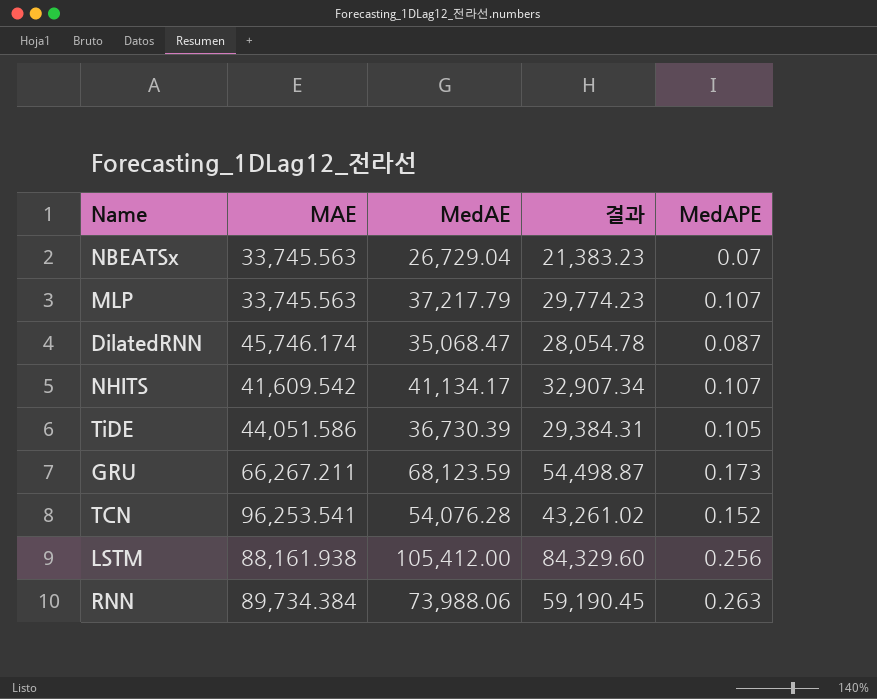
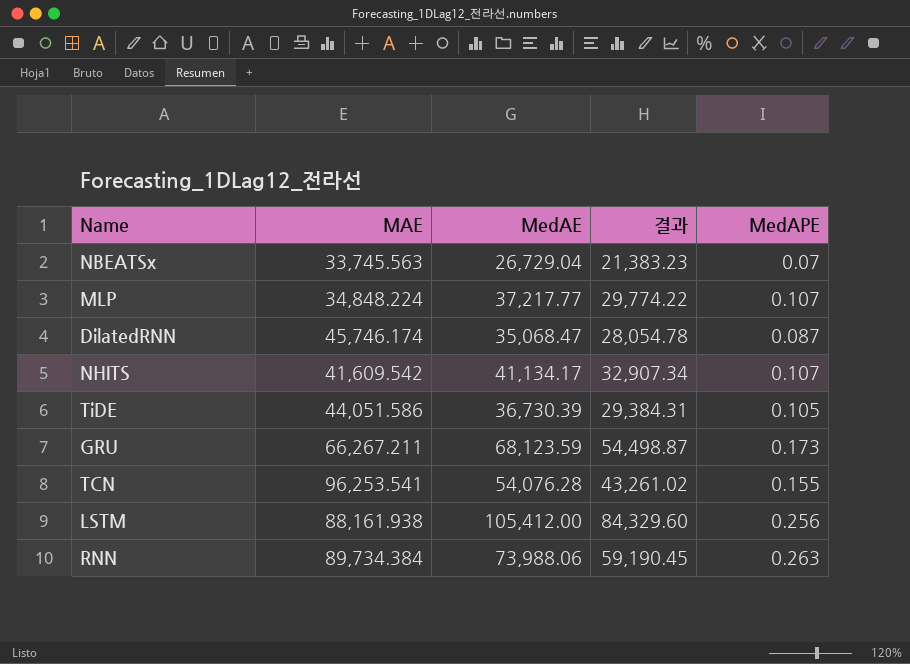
MLP | MAE: 33,745.563 -> 34,848.224
MLP | MedAE: 37,217.79 -> 37,217.77
MLP | 결과: 29,774.23 -> 29,774.22
TCN | MedAPE: 0.152 -> 0.155

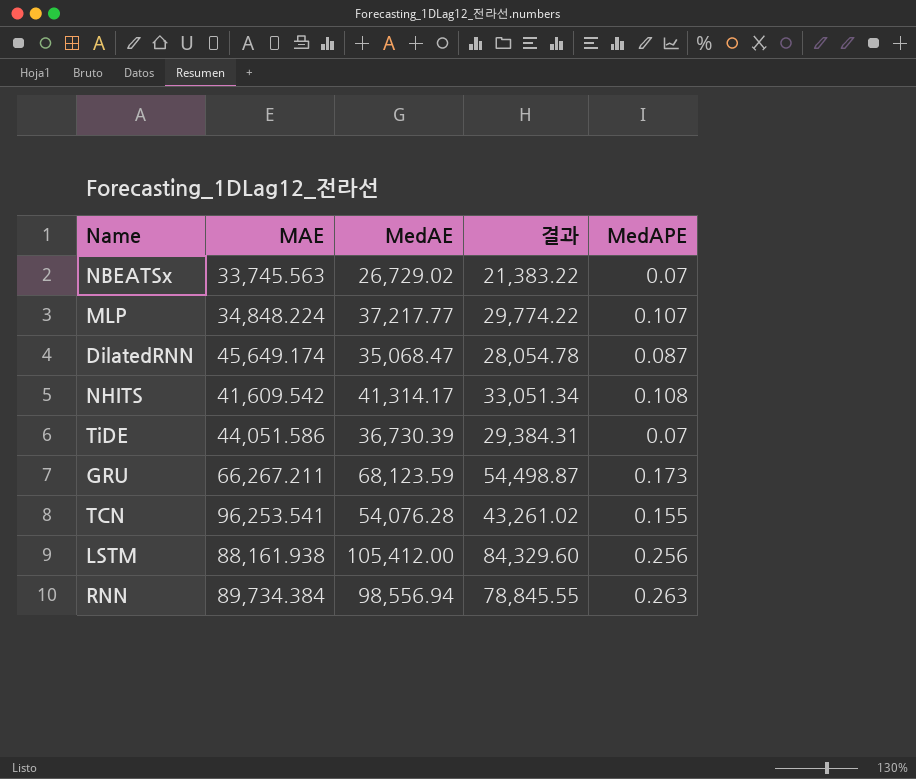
NBEATSx | MedAE: 26,729.04 -> 26,729.02
NBEATSx | 결과: 21,383.23 -> 21,383.22
DilatedRNN | MAE: 45,746.174 -> 45,649.174
NHITS | MedAE: 41,134.17 -> 41,314.17
NHITS | 결과: 32,907.34 -> 33,051.34
NHITS | MedAPE: 0.107 -> 0.108
TiDE | MedAPE: 0.105 -> 0.07
RNN | MedAE: 73,988.06 -> 98,556.94
RNN | 결과: 59,190.45 -> 78,845.55

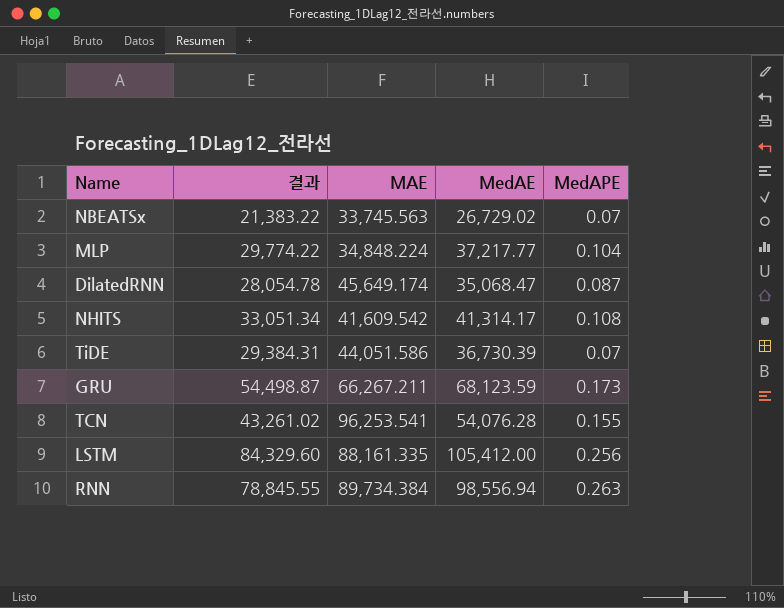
column 결과 | position: 4 -> 2
MLP | MedAPE: 0.107 -> 0.104
LSTM | MAE: 88,161.938 -> 88,161.335

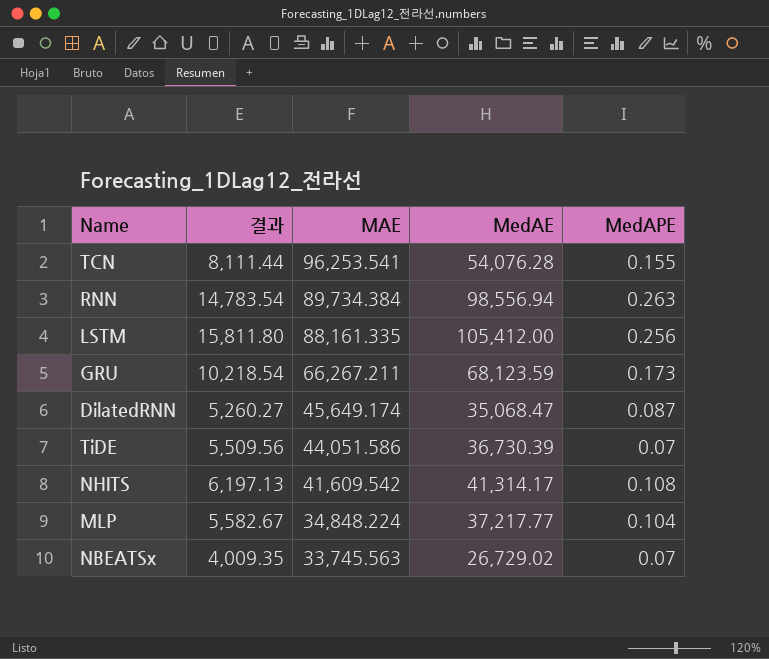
row order: none -> MAE descending
column 결과 | formula: [MedAE] * 0.8 -> [MedAE] * 0.15

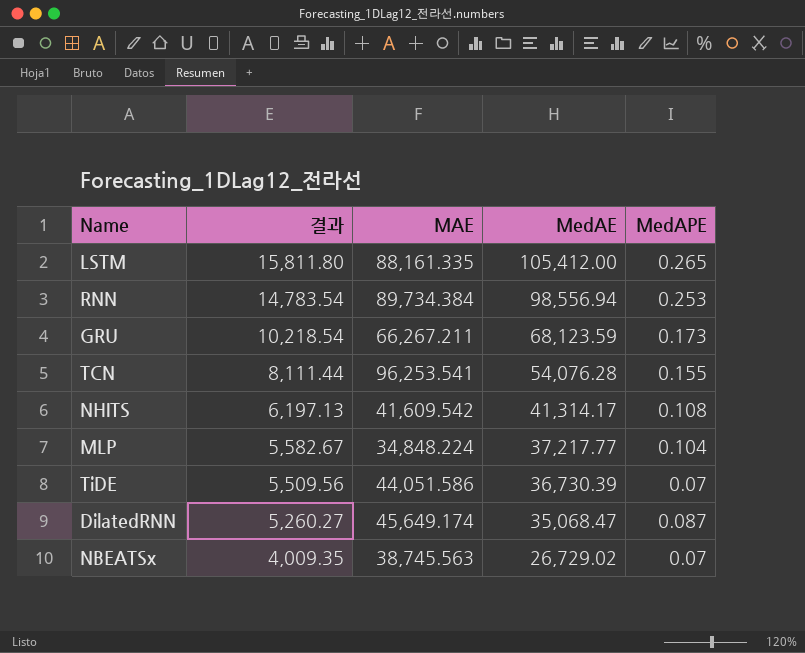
row order: MAE descending -> 결과 descending
LSTM | MedAPE: 0.256 -> 0.265
RNN | MedAPE: 0.263 -> 0.253
NBEATSx | MAE: 33,745.563 -> 38,745.563

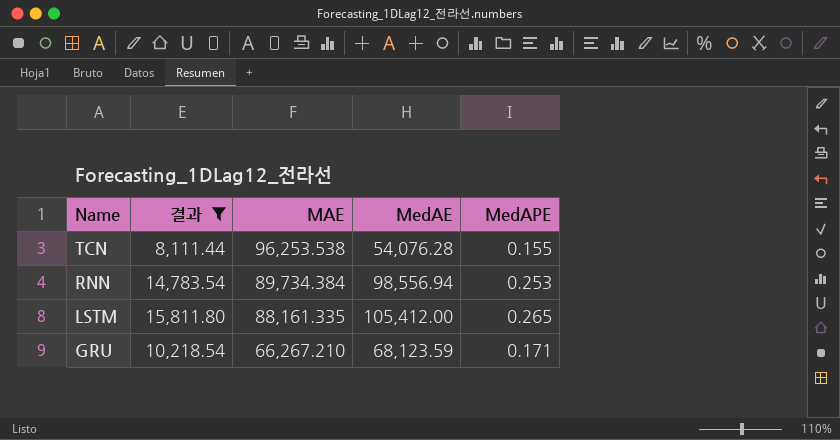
filter: none -> 결과 >= 8,111.44
row order: 결과 descending -> Name descending
TCN | MAE: 96,253.541 -> 96,253.538
GRU | MAE: 66,267.211 -> 66,267.210
GRU | MedAPE: 0.173 -> 0.171

